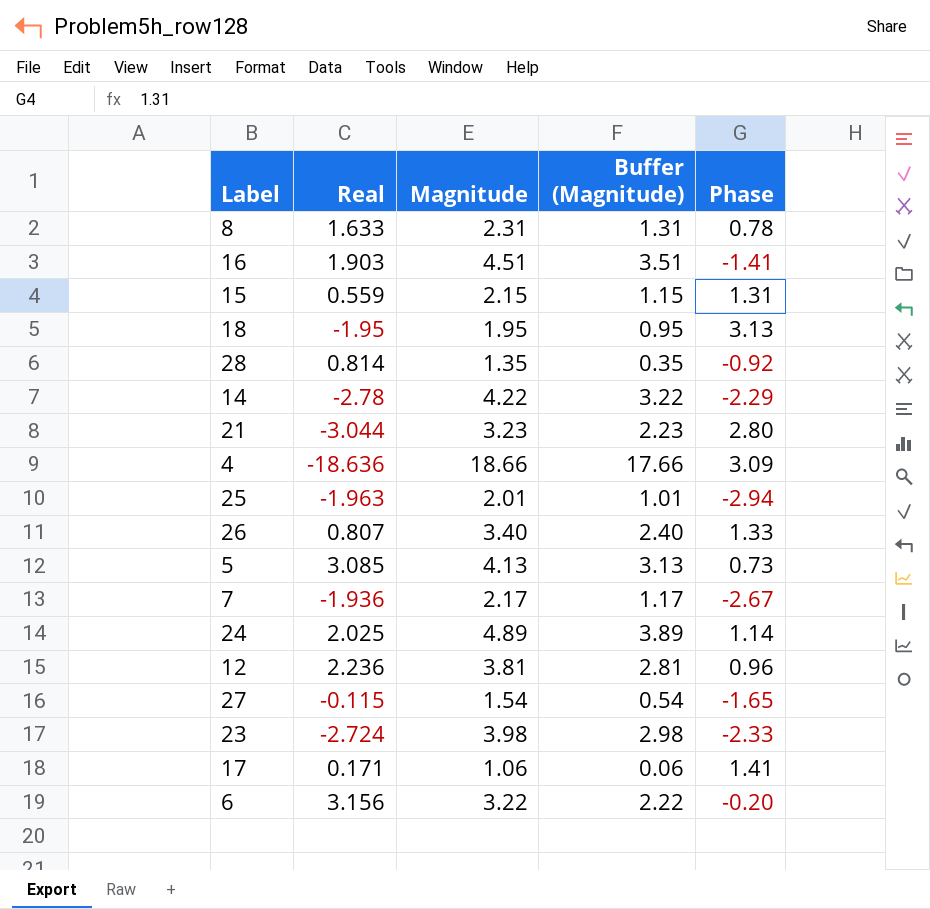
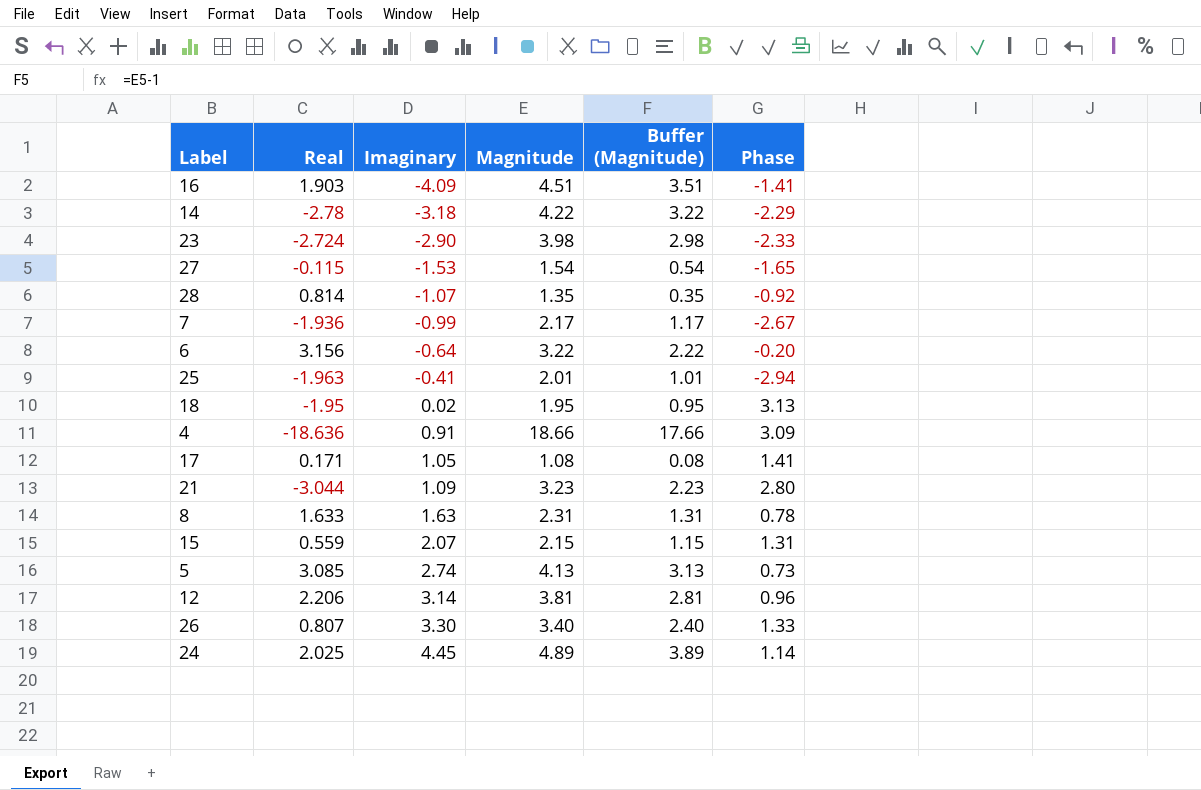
row order: none -> Imaginary ascending
column Imaginary | position: none -> 3
17 | Magnitude: 1.06 -> 1.08
17 | Buffer (Magnitude): 0.06 -> 0.08
12 | Real: 2.236 -> 2.206

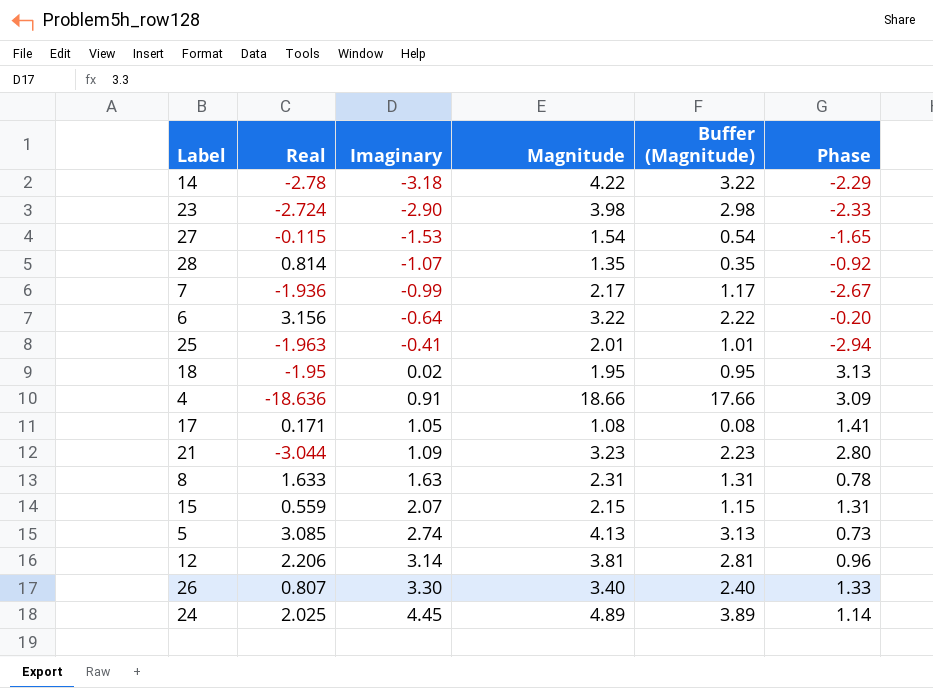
row 16: 1.903 | -4.09 | 4.51 | 3.51 | -1.41 -> none

